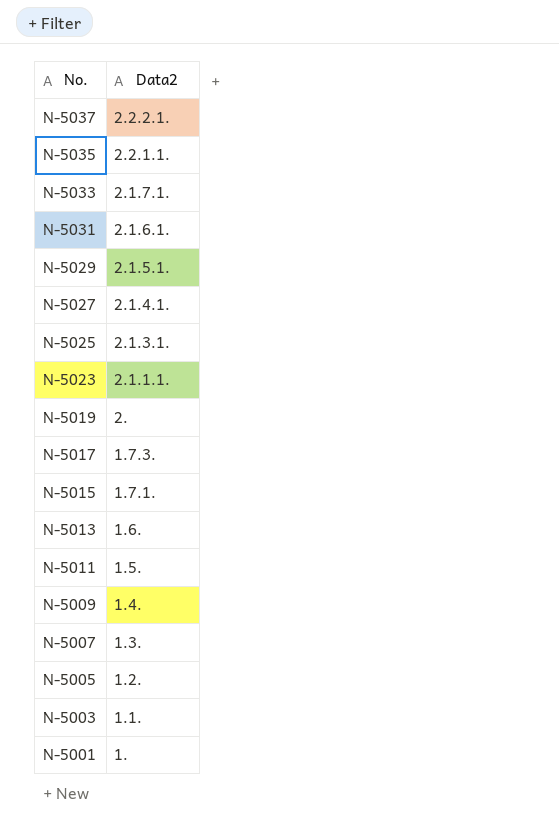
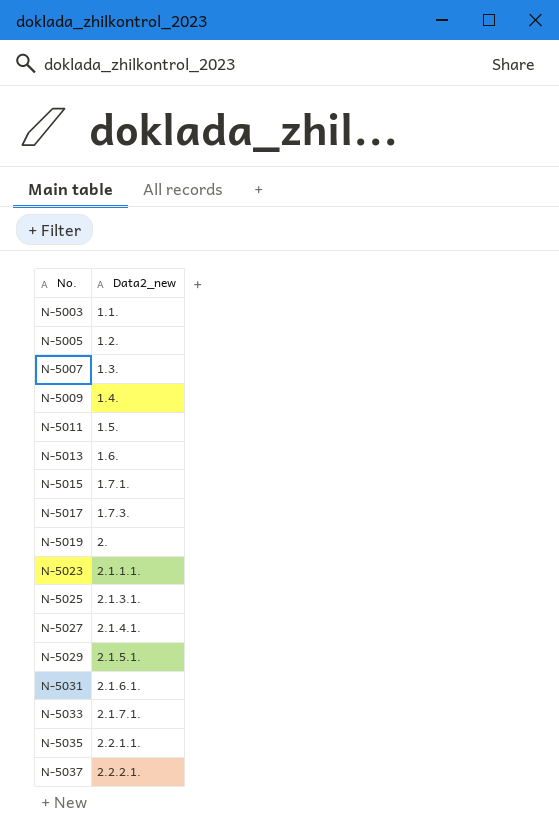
row order: No. descending -> No. ascending
column name: Data2 -> Data2_new
row N-5001: 1. -> none

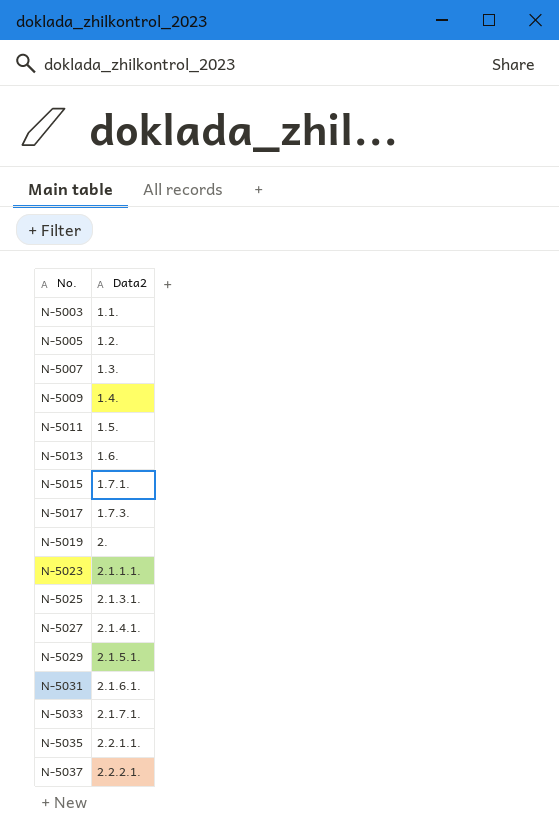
column name: Data2_new -> Data2

